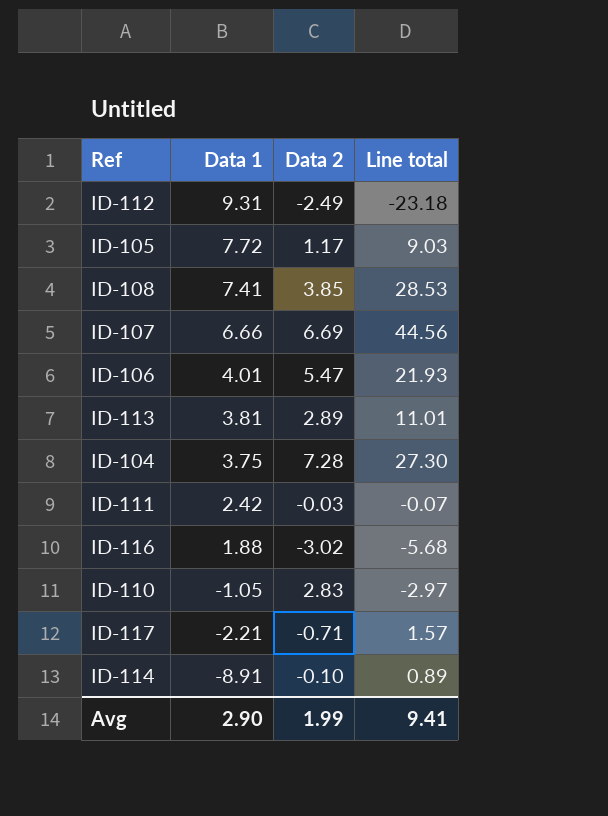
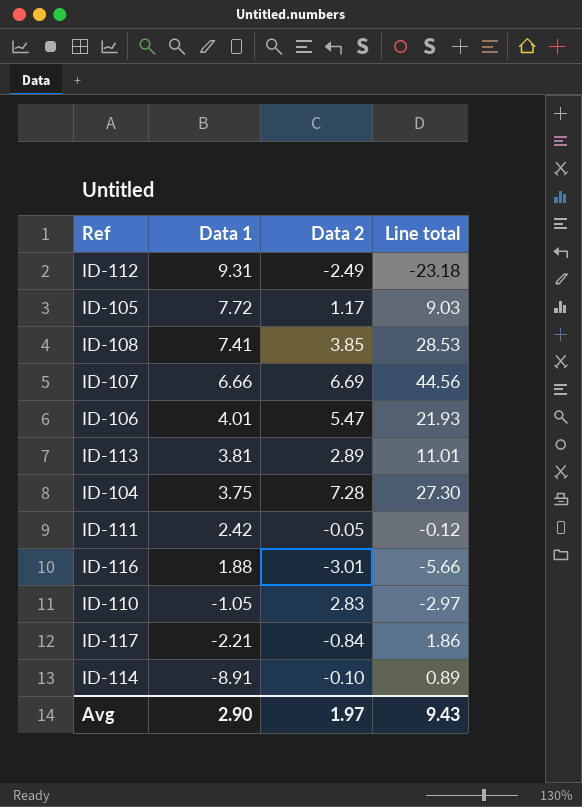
ID-111 | Data 2: -0.03 -> -0.05
ID-111 | Line total: -0.07 -> -0.12
ID-116 | Data 2: -3.02 -> -3.01
ID-116 | Line total: -5.68 -> -5.66
ID-117 | Data 2: -0.71 -> -0.84
ID-117 | Line total: 1.57 -> 1.86
Avg | Data 2: 1.99 -> 1.97
Avg | Line total: 9.41 -> 9.43

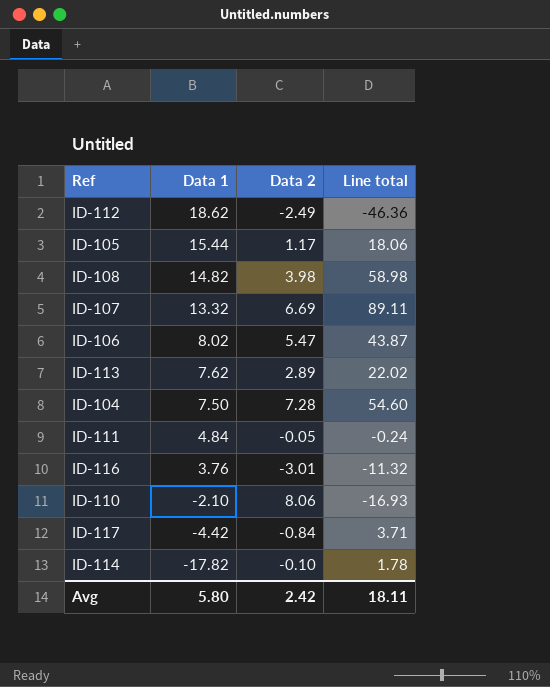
ID-112 | Data 1: 9.31 -> 18.62
ID-112 | Line total: -23.18 -> -46.36
ID-105 | Data 1: 7.72 -> 15.44
ID-105 | Line total: 9.03 -> 18.06
ID-108 | Data 1: 7.41 -> 14.82
ID-108 | Data 2: 3.85 -> 3.98
ID-108 | Line total: 28.53 -> 58.98
ID-107 | Data 1: 6.66 -> 13.32
ID-107 | Line total: 44.56 -> 89.11
ID-106 | Data 1: 4.01 -> 8.02
ID-106 | Line total: 21.93 -> 43.87
ID-113 | Data 1: 3.81 -> 7.62
ID-113 | Line total: 11.01 -> 22.02
ID-104 | Data 1: 3.75 -> 7.50
ID-104 | Line total: 27.30 -> 54.60
ID-111 | Data 1: 2.42 -> 4.84
ID-111 | Line total: -0.12 -> -0.24
ID-116 | Data 1: 1.88 -> 3.76
ID-116 | Line total: -5.66 -> -11.32
ID-110 | Data 1: -1.05 -> -2.10
ID-110 | Data 2: 2.83 -> 8.06
ID-110 | Line total: -2.97 -> -16.93
ID-117 | Data 1: -2.21 -> -4.42
ID-117 | Line total: 1.86 -> 3.71
ID-114 | Data 1: -8.91 -> -17.82
ID-114 | Line total: 0.89 -> 1.78
Avg | Data 1: 2.90 -> 5.80
Avg | Data 2: 1.97 -> 2.42
Avg | Line total: 9.43 -> 18.11

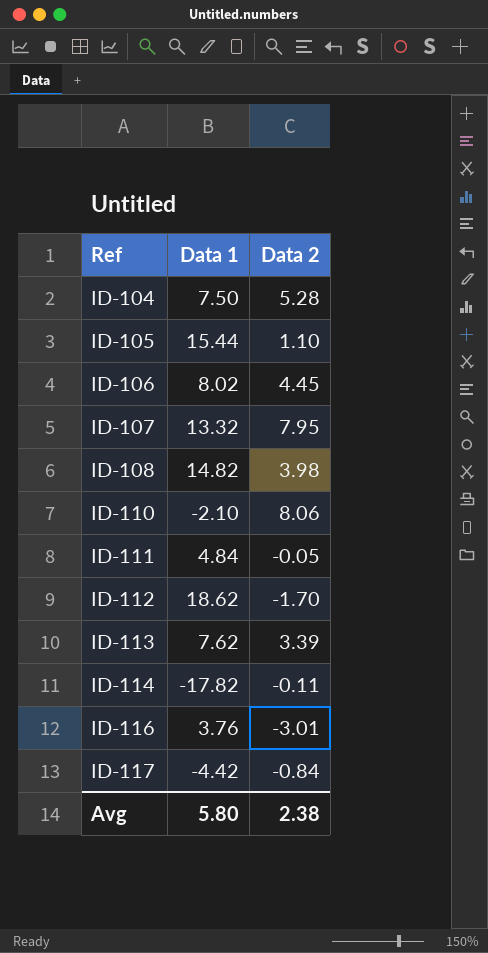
row order: Data 1 descending -> Ref ascending
column Line total | formula: [Data 1] * [Data 2] -> none
ID-104 | Data 2: 7.28 -> 5.28
ID-105 | Data 2: 1.17 -> 1.10
ID-106 | Data 2: 5.47 -> 4.45
ID-107 | Data 2: 6.69 -> 7.95
ID-112 | Data 2: -2.49 -> -1.70
ID-113 | Data 2: 2.89 -> 3.39
ID-114 | Data 2: -0.10 -> -0.11
Avg | Data 2: 2.42 -> 2.38

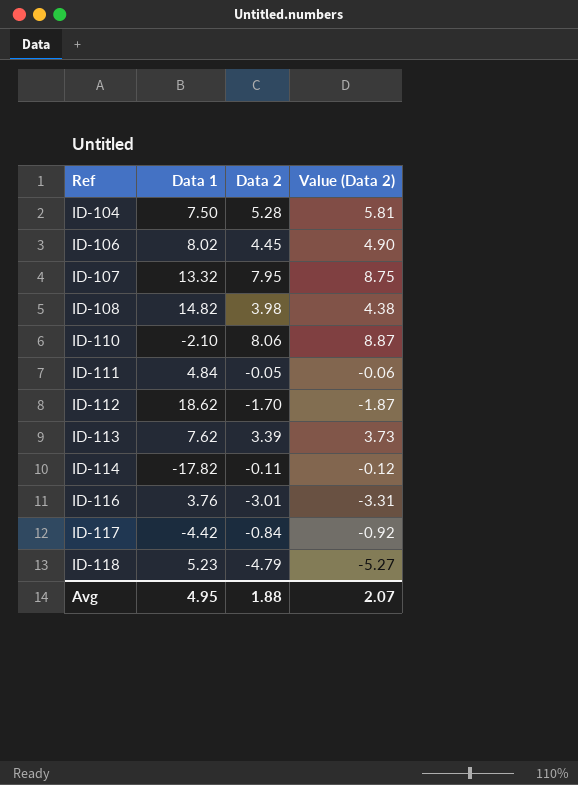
column Value (Data 2) | formula: none -> [Data 2] * 1.1
row ID-105: 15.44 | 1.10 -> none
row ID-118: none -> 5.23 | -4.79 | -5.27
Avg | Data 1: 5.80 -> 4.95
Avg | Data 2: 2.38 -> 1.88

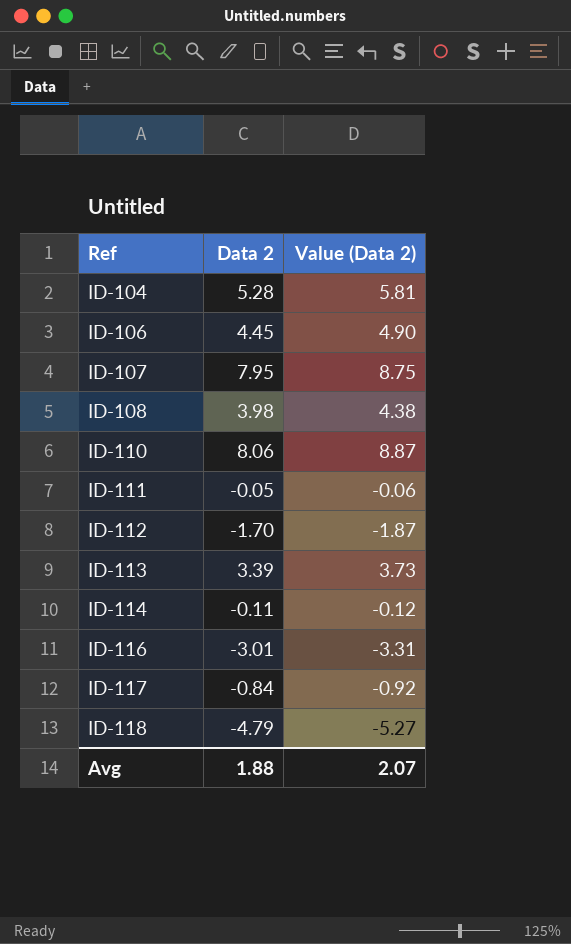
column Data 1 | position: 2 -> none

